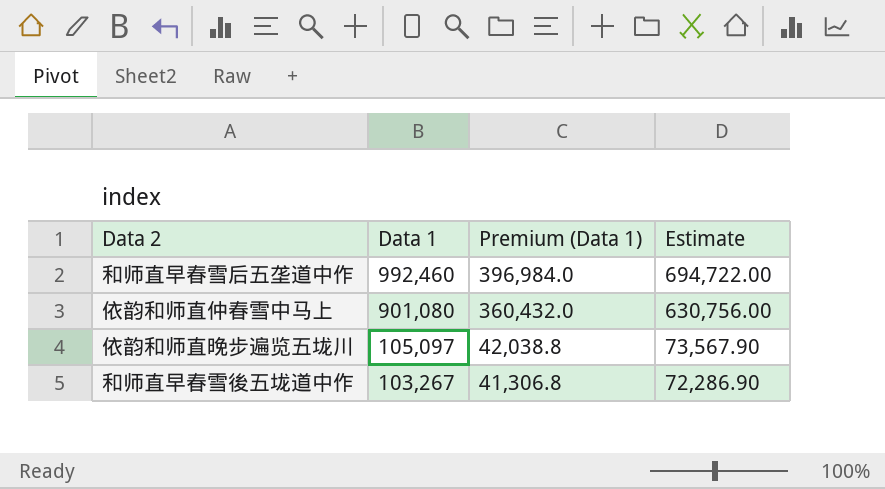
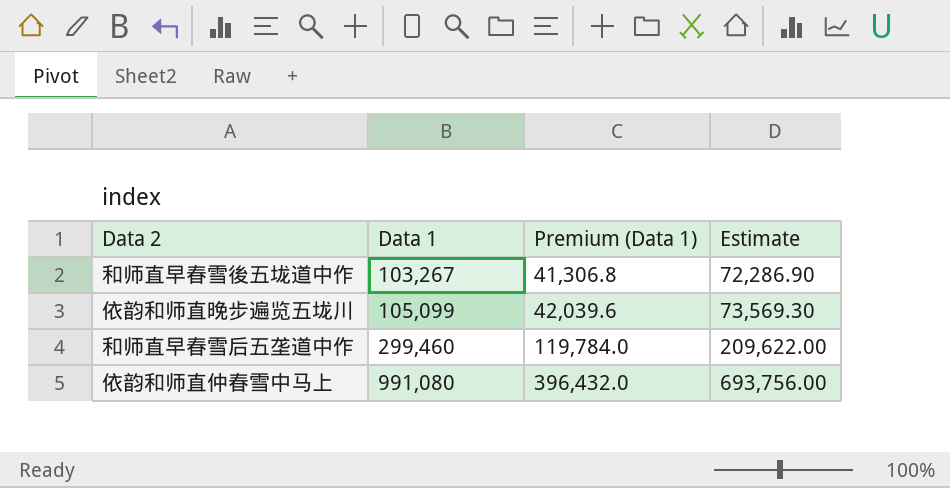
row order: Data 1 descending -> Data 1 ascending
依韵和师直晚步遍览五垅川 | Data 1: 105,097 -> 105,099
依韵和师直晚步遍览五垅川 | Premium (Data 1): 42,038.8 -> 42,039.6
依韵和师直晚步遍览五垅川 | Estimate: 73,567.90 -> 73,569.30
和师直早春雪后五垄道中作 | Data 1: 992,460 -> 299,460
和师直早春雪后五垄道中作 | Premium (Data 1): 396,984.0 -> 119,784.0
和师直早春雪后五垄道中作 | Estimate: 694,722.00 -> 209,622.00
依韵和师直仲春雪中马上 | Data 1: 901,080 -> 991,080
依韵和师直仲春雪中马上 | Premium (Data 1): 360,432.0 -> 396,432.0
依韵和师直仲春雪中马上 | Estimate: 630,756.00 -> 693,756.00

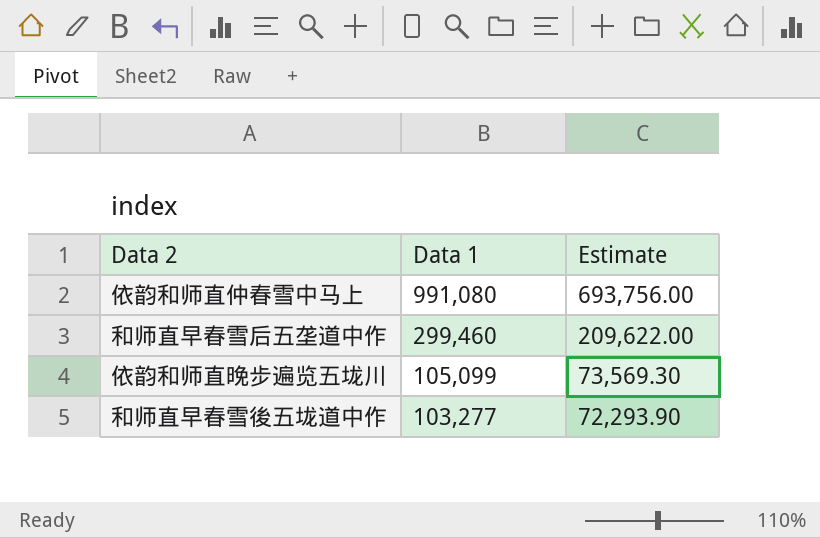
row order: Data 1 ascending -> Data 1 descending
column Premium (Data 1) | formula: [Data 1] * 0.4 -> none
和师直早春雪後五垅道中作 | Data 1: 103,267 -> 103,277
和师直早春雪後五垅道中作 | Estimate: 72,286.90 -> 72,293.90

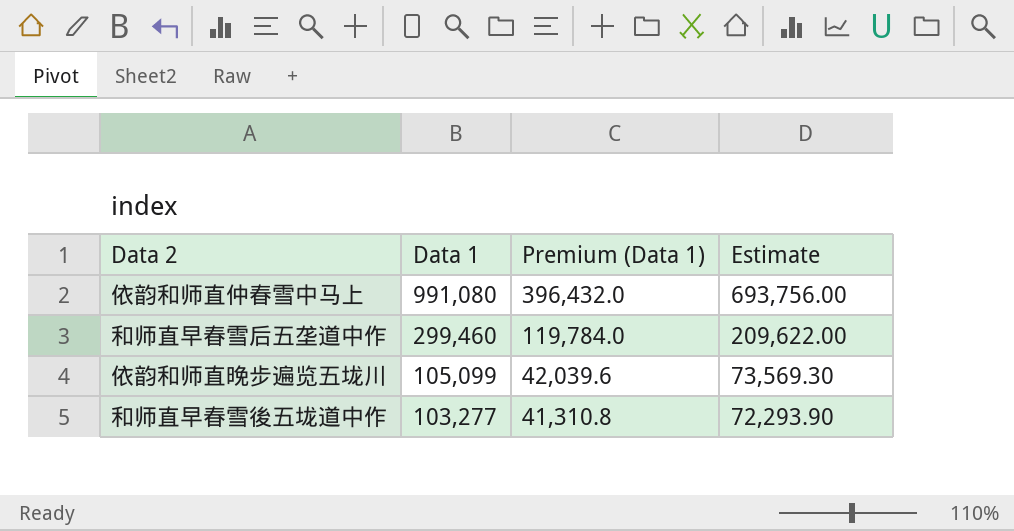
column Premium (Data 1) | formula: none -> [Data 1] * 0.4

